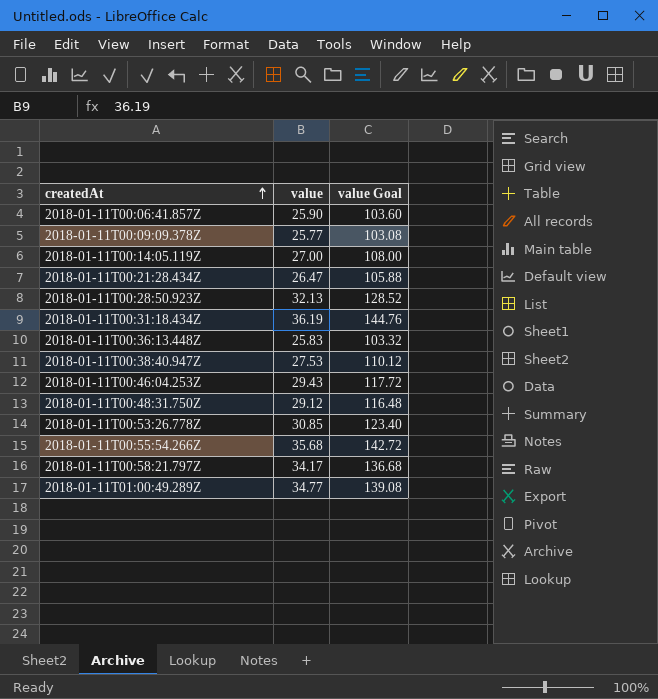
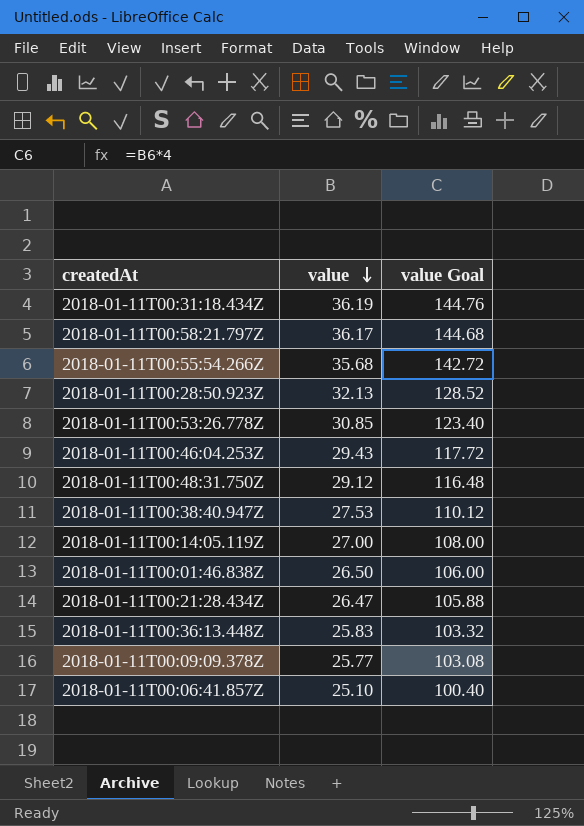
row order: createdAt ascending -> value descending
row 2018-01-11T01:00:49.289Z: 34.77 | 139.08 -> none
2018-01-11T00:58:21.797Z | value: 34.17 -> 36.17
2018-01-11T00:58:21.797Z | value Goal: 136.68 -> 144.68
row 2018-01-11T00:01:46.838Z: none -> 26.50 | 106.00
2018-01-11T00:06:41.857Z | value: 25.90 -> 25.10
2018-01-11T00:06:41.857Z | value Goal: 103.60 -> 100.40

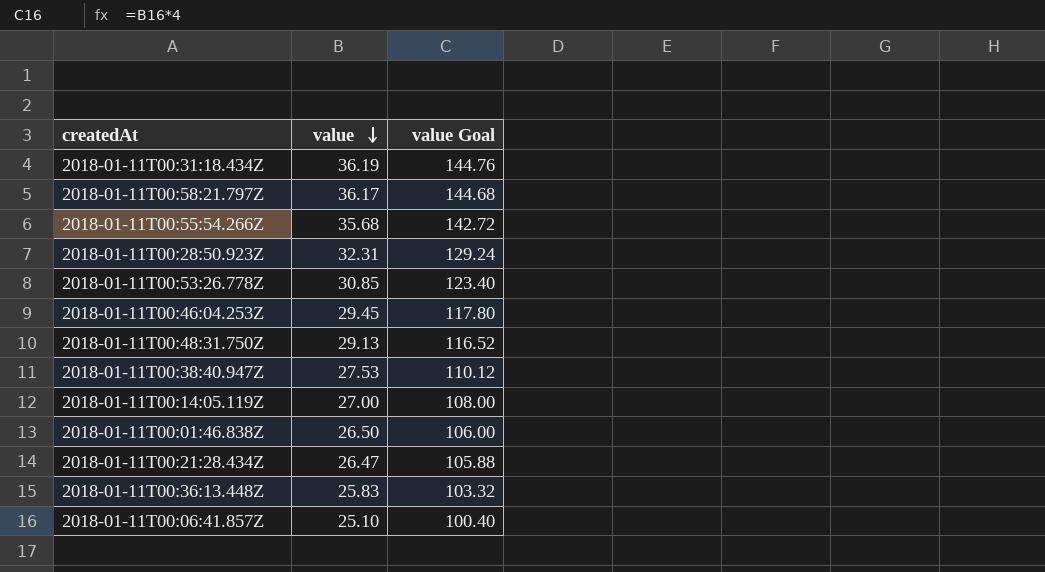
row 2018-01-11T00:09:09.378Z: 25.77 | 103.08 -> none
2018-01-11T00:28:50.923Z | value: 32.13 -> 32.31
2018-01-11T00:28:50.923Z | value Goal: 128.52 -> 129.24
2018-01-11T00:46:04.253Z | value: 29.43 -> 29.45
2018-01-11T00:46:04.253Z | value Goal: 117.72 -> 117.80
2018-01-11T00:48:31.750Z | value: 29.12 -> 29.13
2018-01-11T00:48:31.750Z | value Goal: 116.48 -> 116.52

